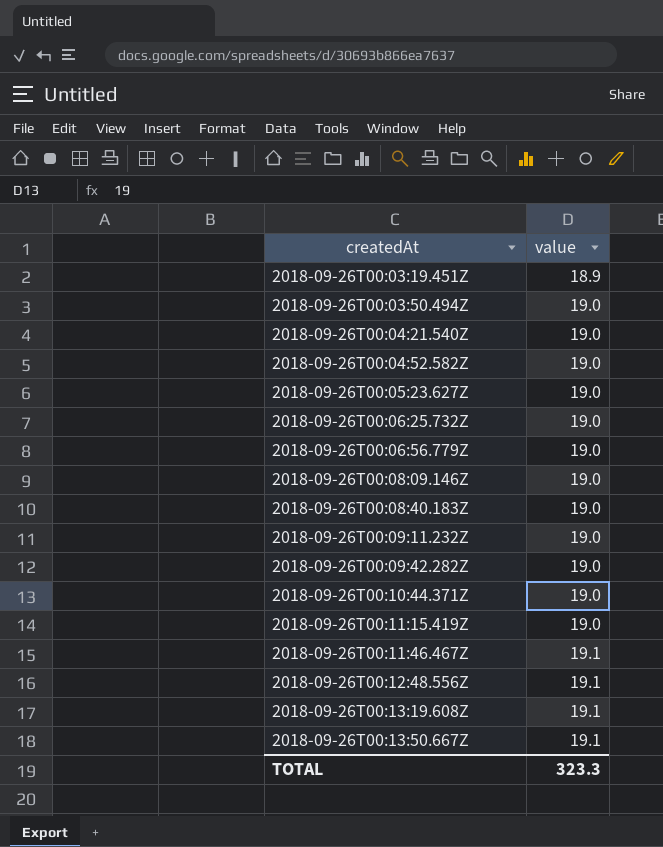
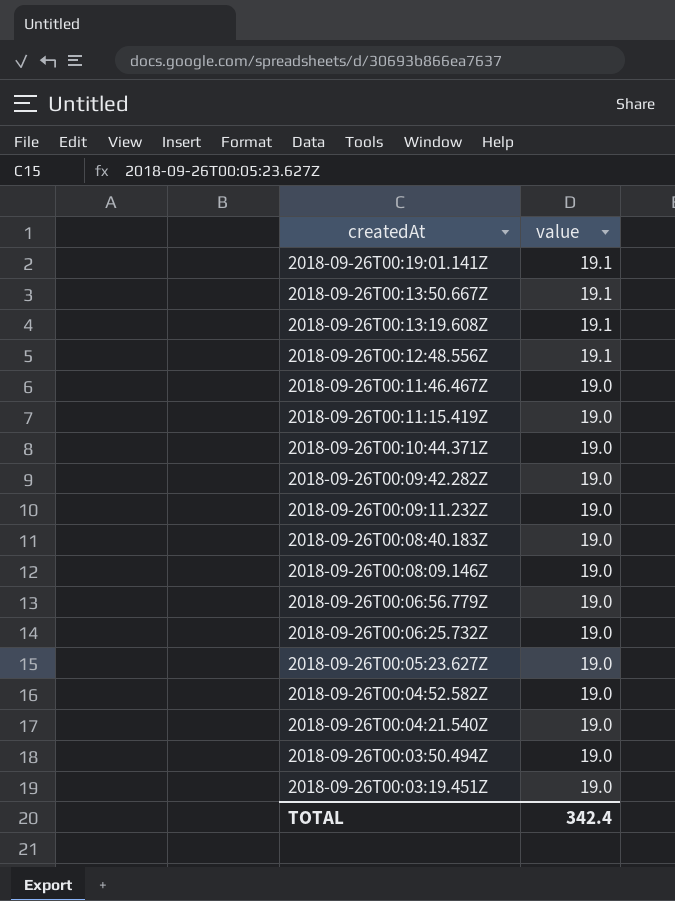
row order: createdAt ascending -> createdAt descending
row 2018-09-26T00:19:01.141Z: none -> 19.1
2018-09-26T00:11:46.467Z | value: 19.1 -> 19.0
2018-09-26T00:03:19.451Z | value: 18.9 -> 19.0
TOTAL | value: 323.3 -> 342.4

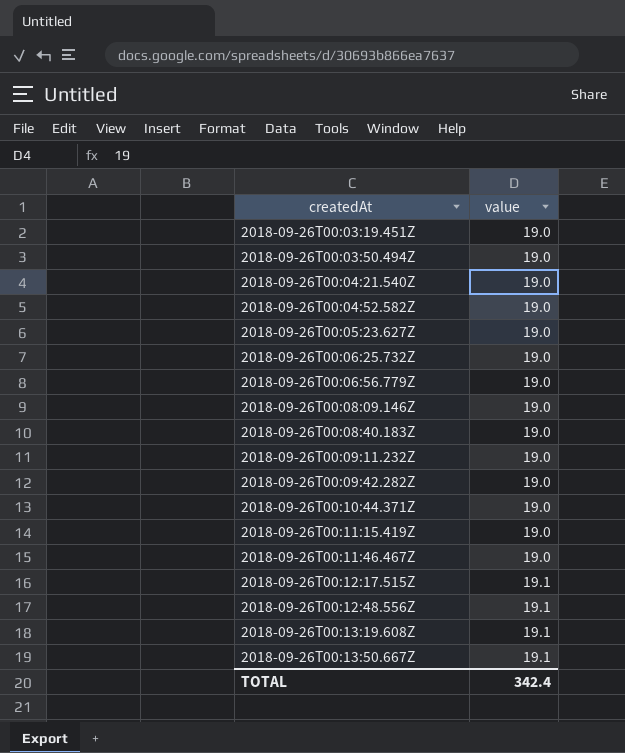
row order: createdAt descending -> createdAt ascending
row 2018-09-26T00:19:01.141Z: 19.1 -> none
row 2018-09-26T00:12:17.515Z: none -> 19.1

